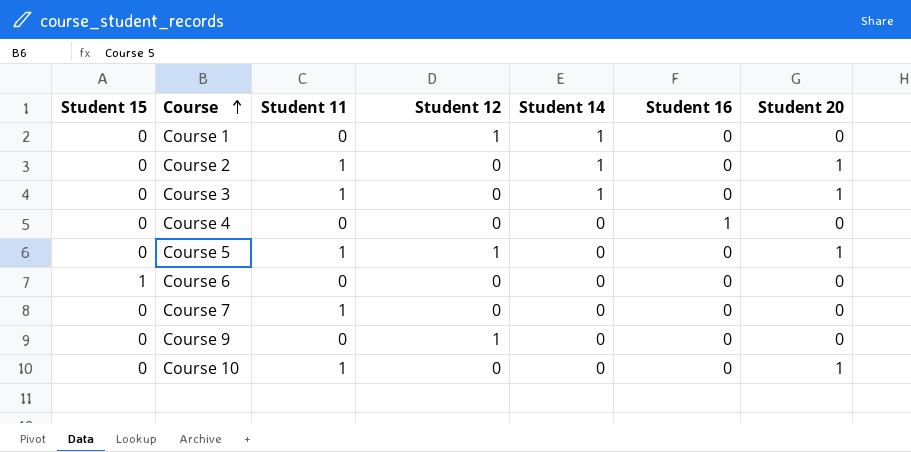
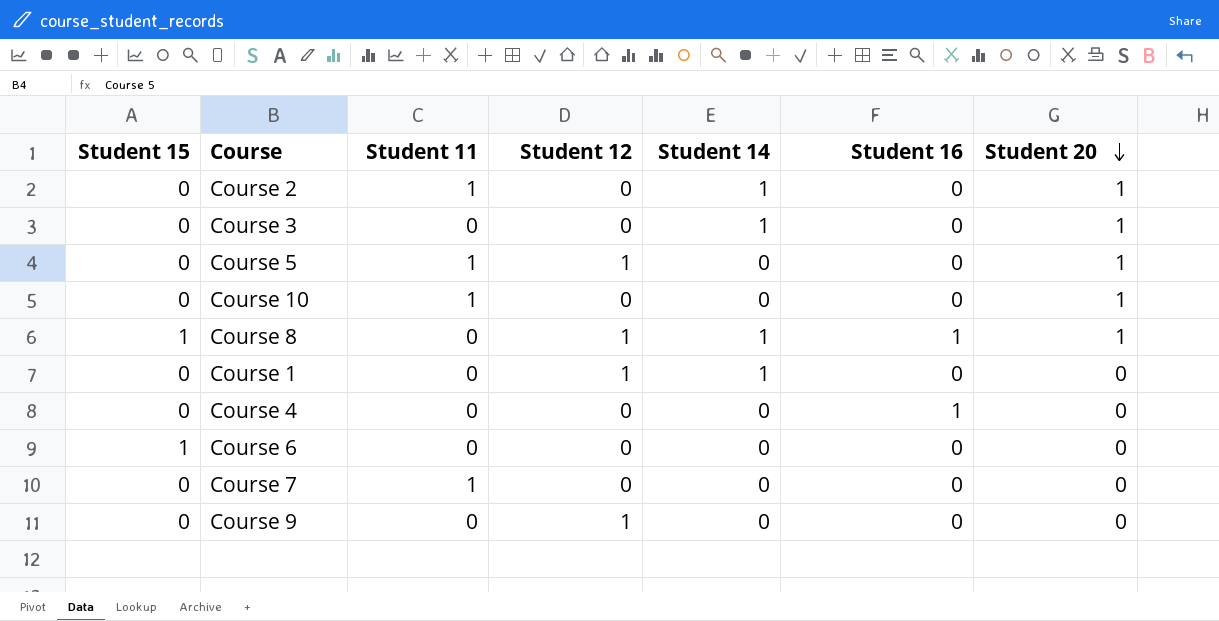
row order: Course ascending -> Student 20 descending
Course 3 | Student 11: 1 -> 0
row Course 8: none -> 1 | 0 | 1 | 1 | 1 | 1

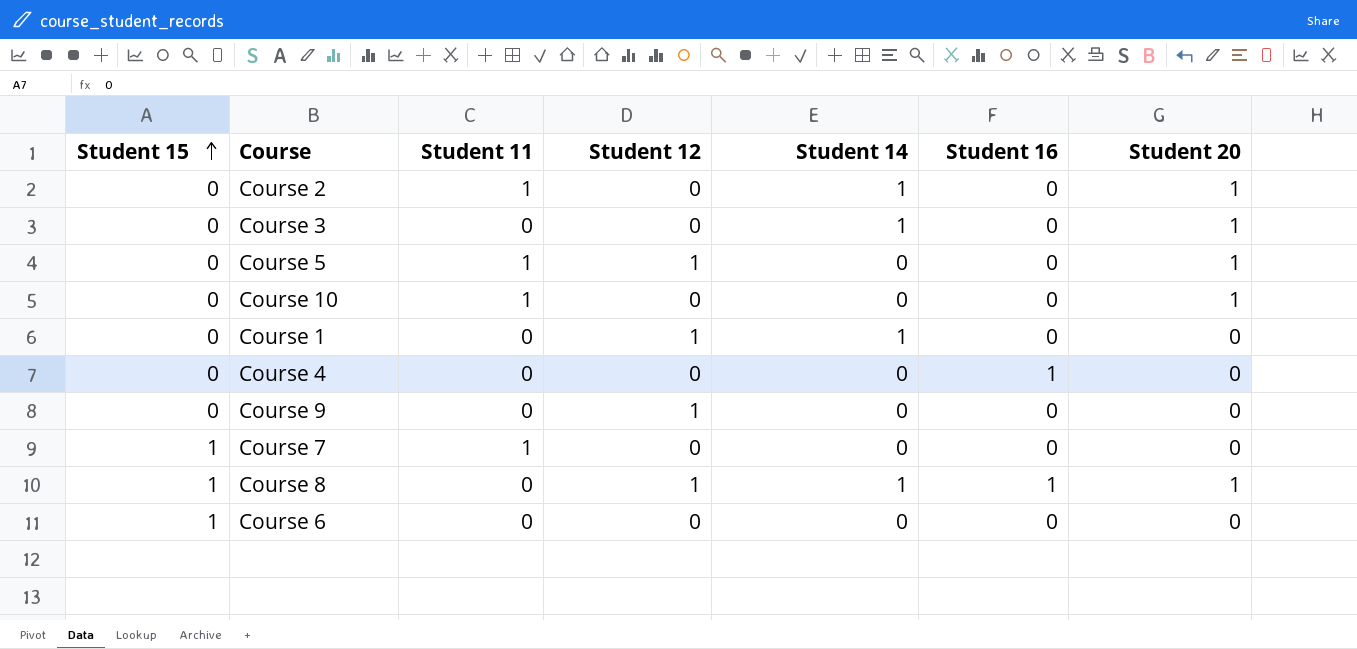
row order: Student 20 descending -> Student 15 ascending
Course 7 | Student 15: 0 -> 1

